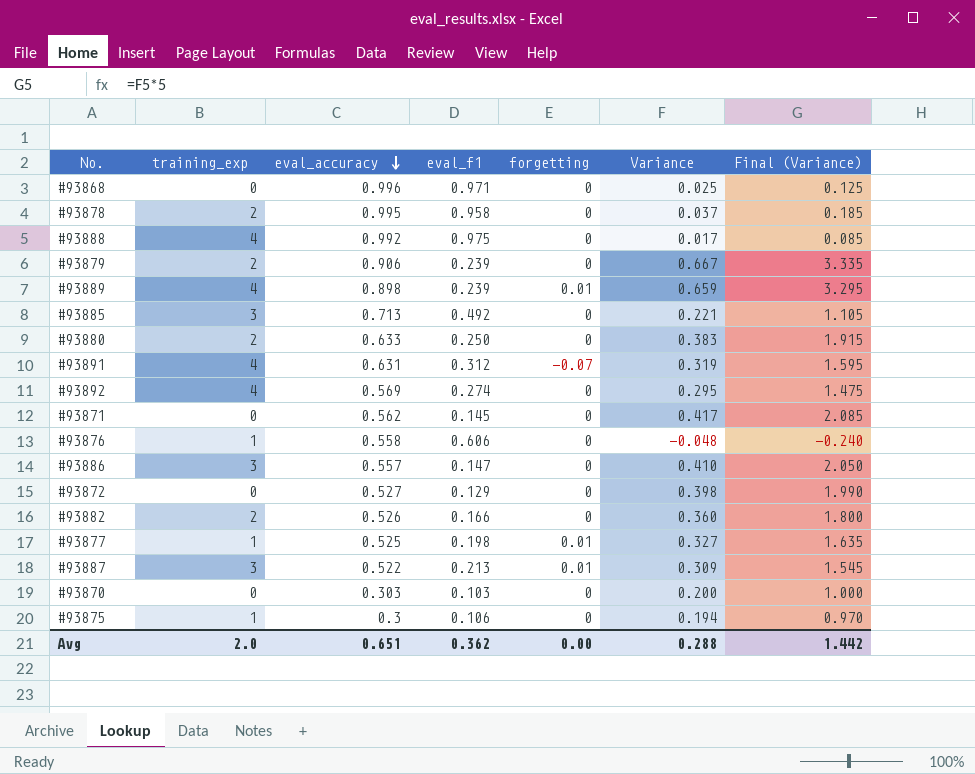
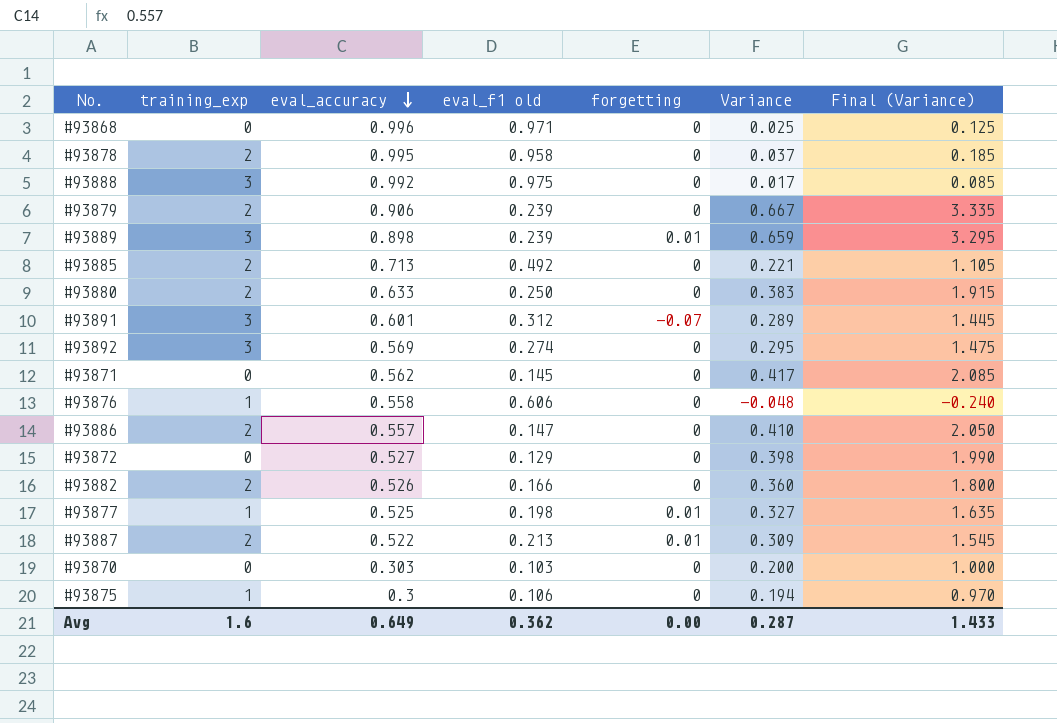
column name: eval_f1 -> eval_f1 old
#93888 | training_exp: 4 -> 3
#93889 | training_exp: 4 -> 3
#93885 | training_exp: 3 -> 2
#93891 | training_exp: 4 -> 3
#93891 | eval_accuracy: 0.631 -> 0.601
#93891 | Variance: 0.319 -> 0.289
#93891 | Final (Variance): 1.595 -> 1.445
#93892 | training_exp: 4 -> 3
#93886 | training_exp: 3 -> 2
#93887 | training_exp: 3 -> 2
Avg | training_exp: 2.0 -> 1.6
Avg | eval_accuracy: 0.651 -> 0.649
Avg | Variance: 0.288 -> 0.287
Avg | Final (Variance): 1.442 -> 1.433

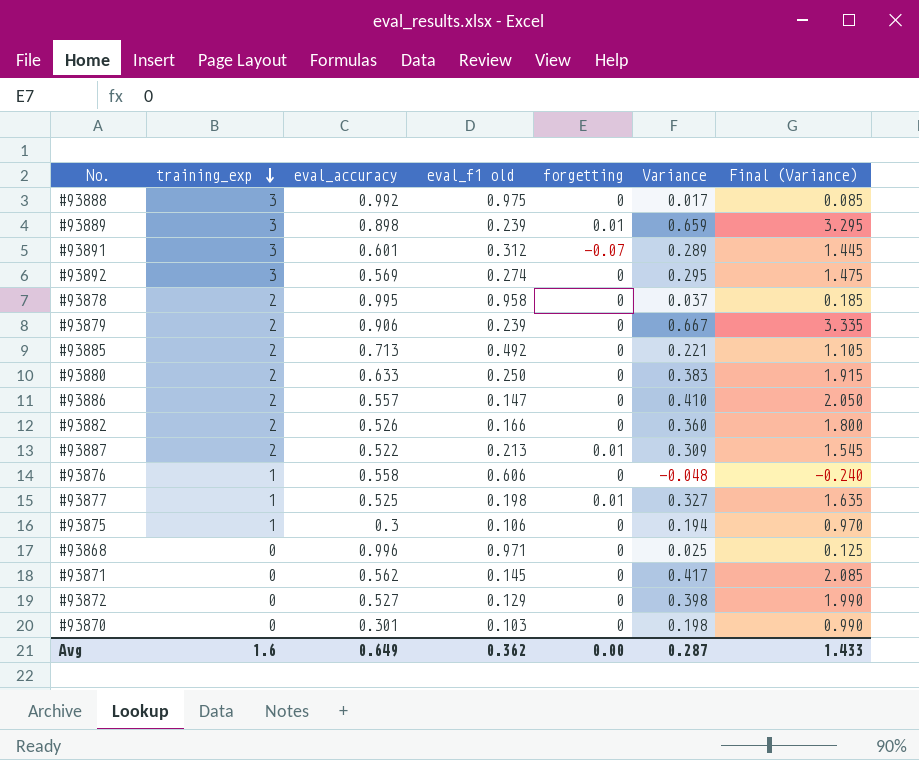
row order: eval_accuracy descending -> training_exp descending
#93870 | eval_accuracy: 0.303 -> 0.301
#93870 | Variance: 0.200 -> 0.198
#93870 | Final (Variance): 1.000 -> 0.990

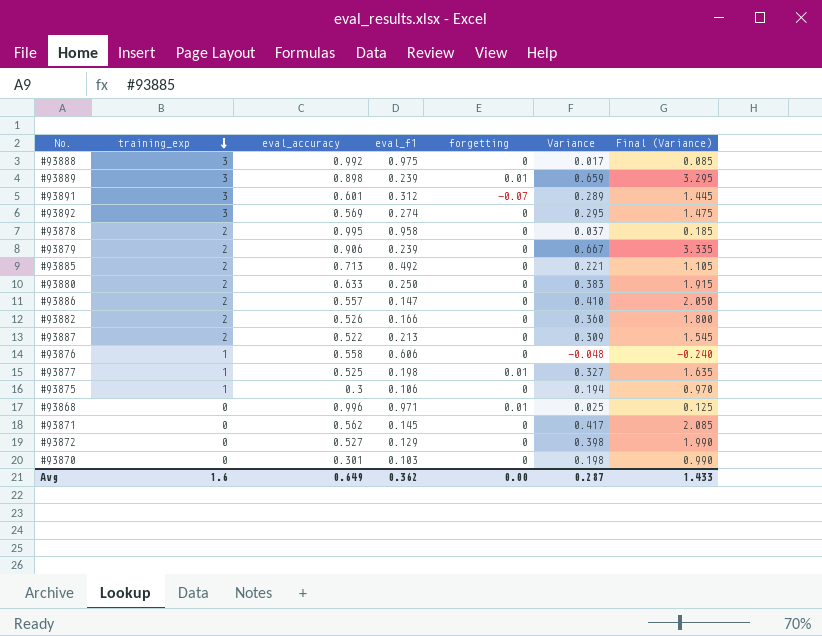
column name: eval_f1 old -> eval_f1
#93887 | forgetting: 0.01 -> 0
#93868 | forgetting: 0 -> 0.01

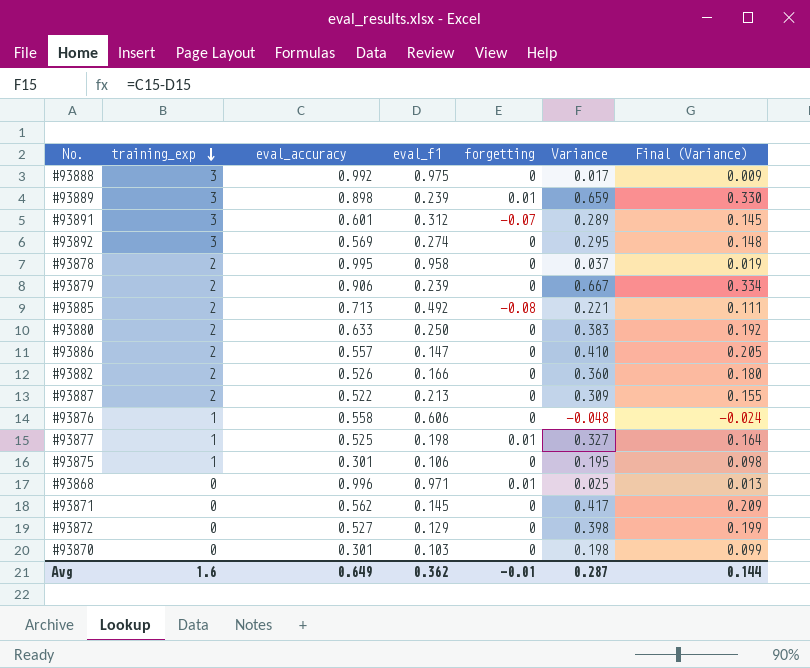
column Final (Variance) | formula: [Variance] * 5 -> [Variance] * 0.5
#93885 | forgetting: 0 -> -0.08
#93875 | eval_accuracy: 0.3 -> 0.301
#93875 | Variance: 0.194 -> 0.195
Avg | forgetting: 0.00 -> -0.01
Avg | Final (Variance): 1.433 -> 0.144

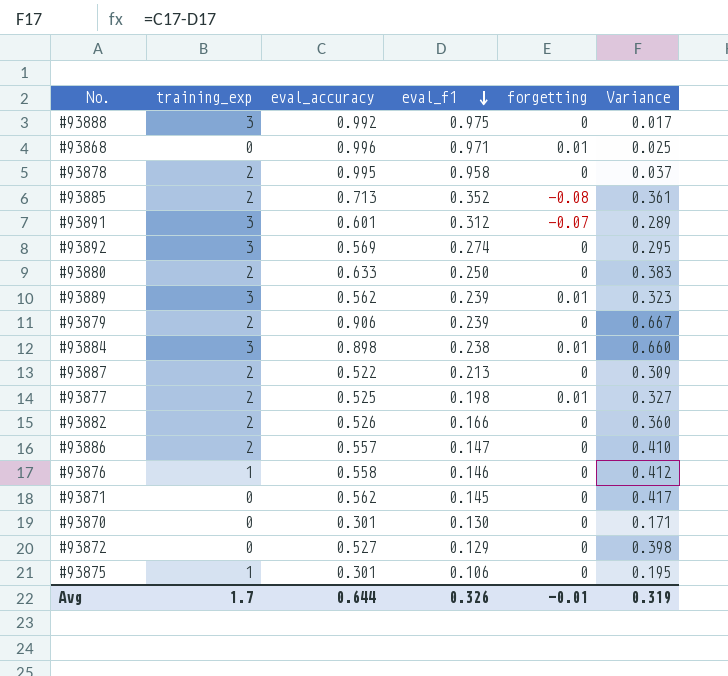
row order: training_exp descending -> eval_f1 descending
column Final (Variance) | formula: [Variance] * 0.5 -> none
#93885 | eval_f1: 0.492 -> 0.352
#93885 | Variance: 0.221 -> 0.361
#93889 | eval_accuracy: 0.898 -> 0.562
#93889 | Variance: 0.659 -> 0.323
row #93884: none -> 3 | 0.898 | 0.238 | 0.01 | 0.660
#93877 | training_exp: 1 -> 2
#93876 | eval_f1: 0.606 -> 0.146
#93876 | Variance: -0.048 -> 0.412
#93870 | eval_f1: 0.103 -> 0.130
#93870 | Variance: 0.198 -> 0.171
Avg | training_exp: 1.6 -> 1.7
Avg | eval_accuracy: 0.649 -> 0.644
Avg | eval_f1: 0.362 -> 0.326
Avg | Variance: 0.287 -> 0.319

